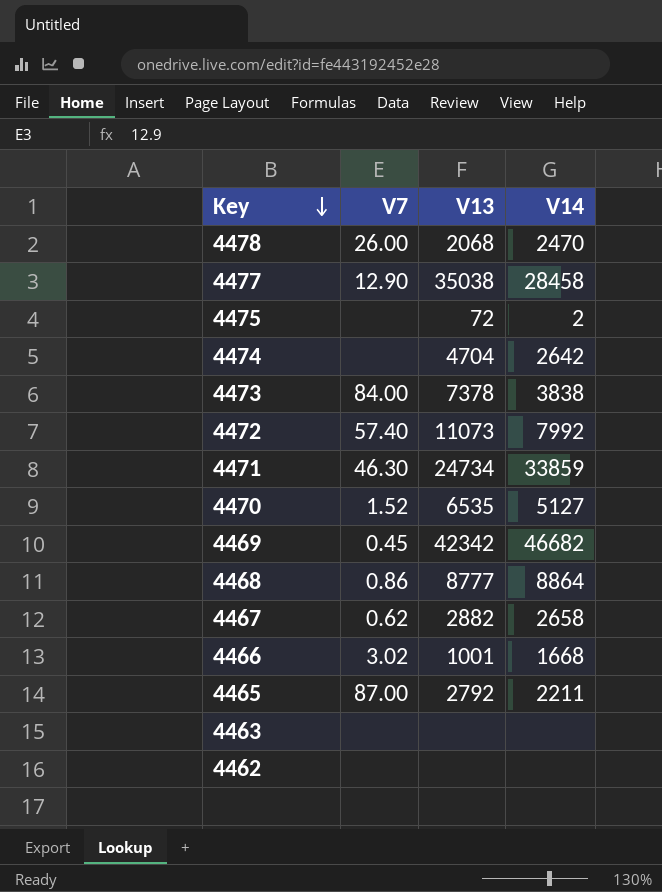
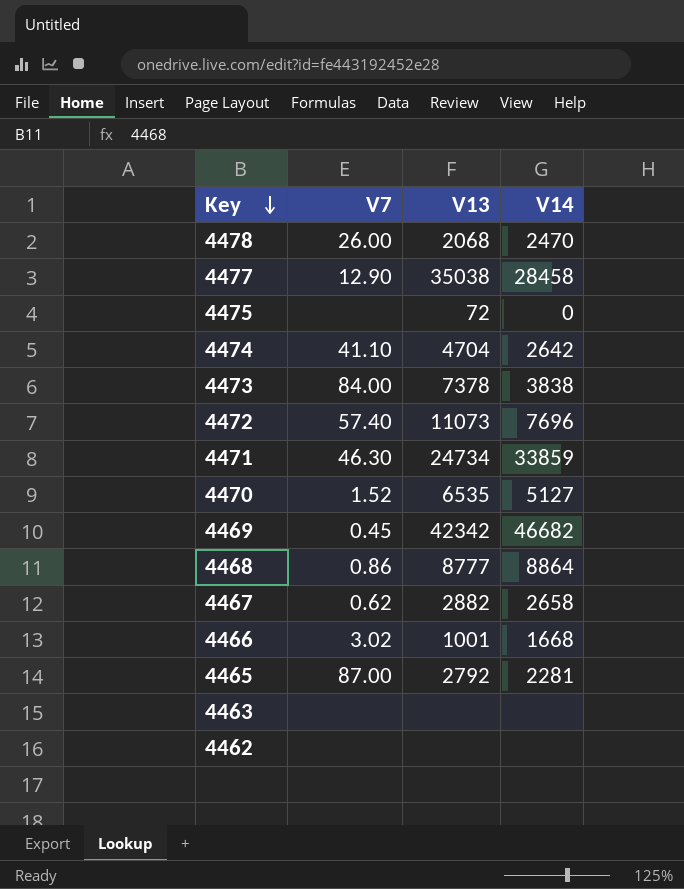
4475 | V14: 2 -> 0
4474 | V7: none -> 41.10
4472 | V14: 7992 -> 7696
4465 | V14: 2211 -> 2281

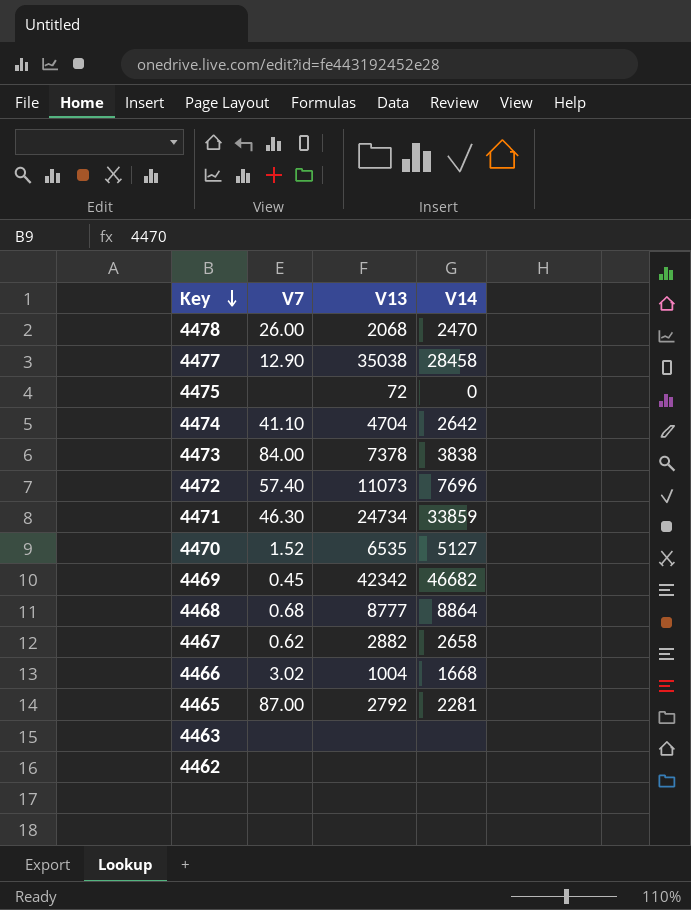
4468 | V7: 0.86 -> 0.68
4466 | V13: 1001 -> 1004

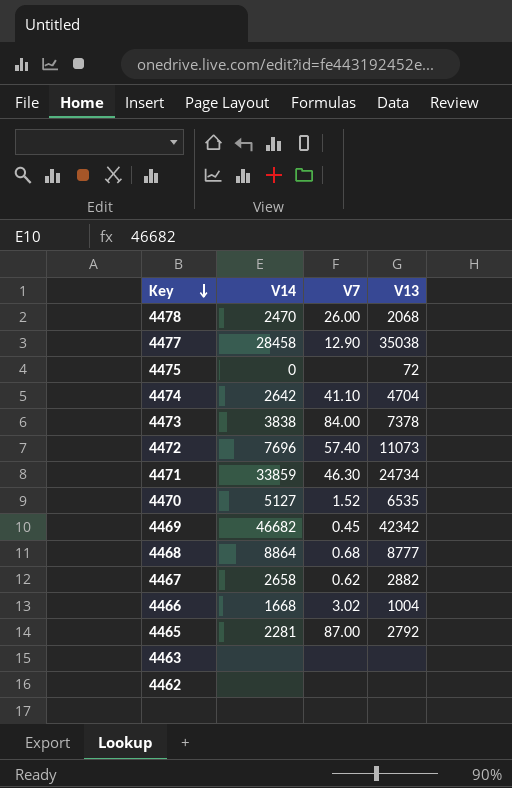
column V14 | position: 4 -> 2

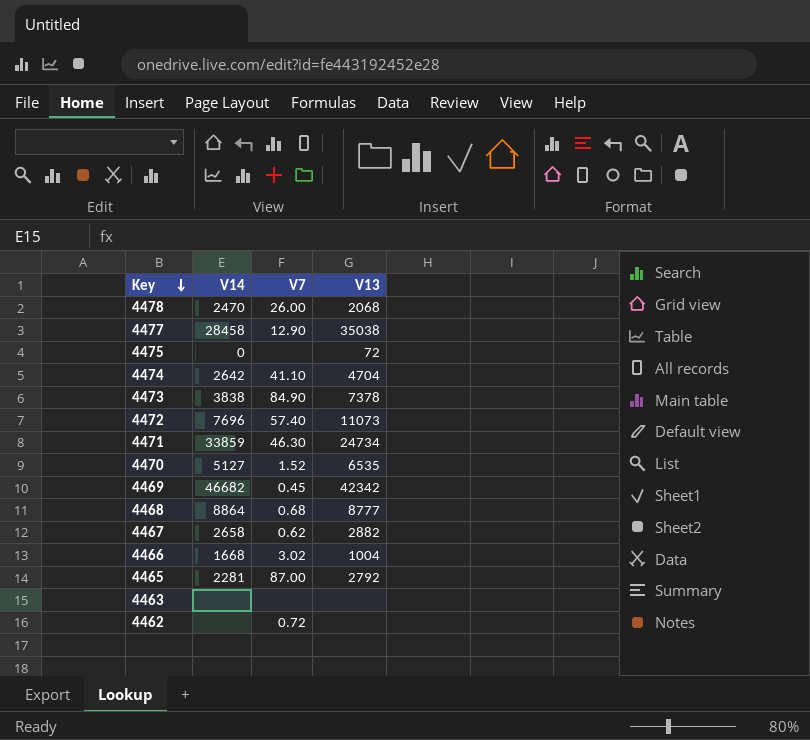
4473 | V7: 84.00 -> 84.90
4462 | V7: none -> 0.72

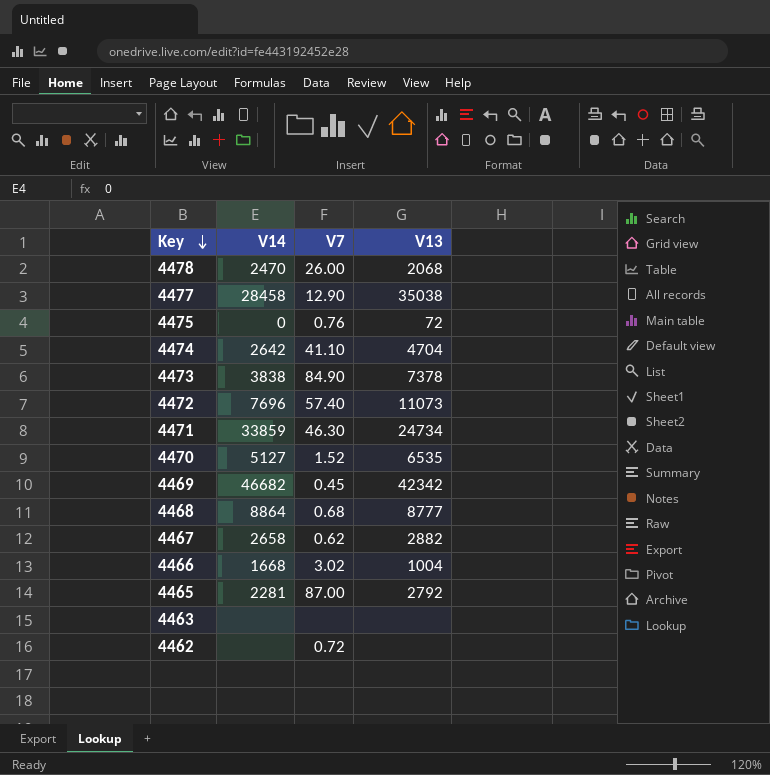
4475 | V7: none -> 0.76

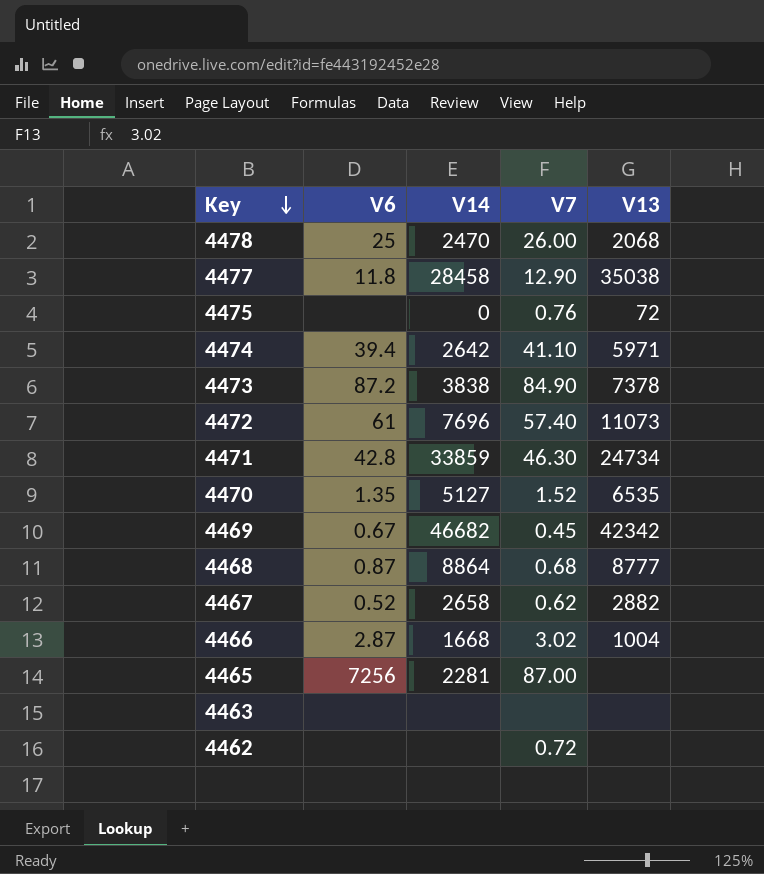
column V6 | position: none -> 2
4474 | V13: 4704 -> 5971
4465 | V13: 2792 -> none

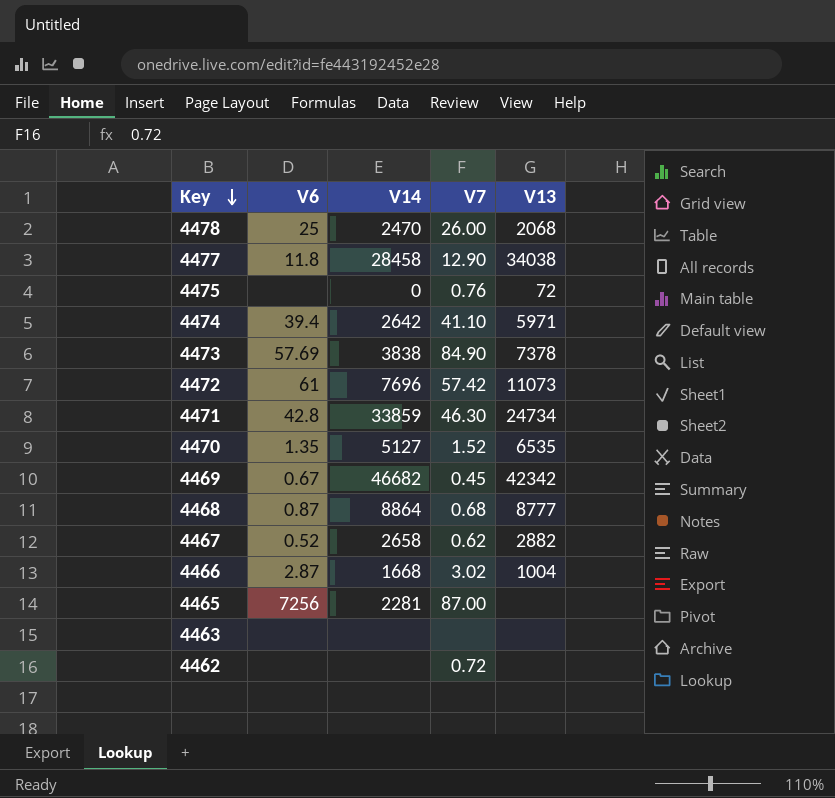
4477 | V13: 35038 -> 34038
4473 | V6: 87.2 -> 57.69
4472 | V7: 57.40 -> 57.42

